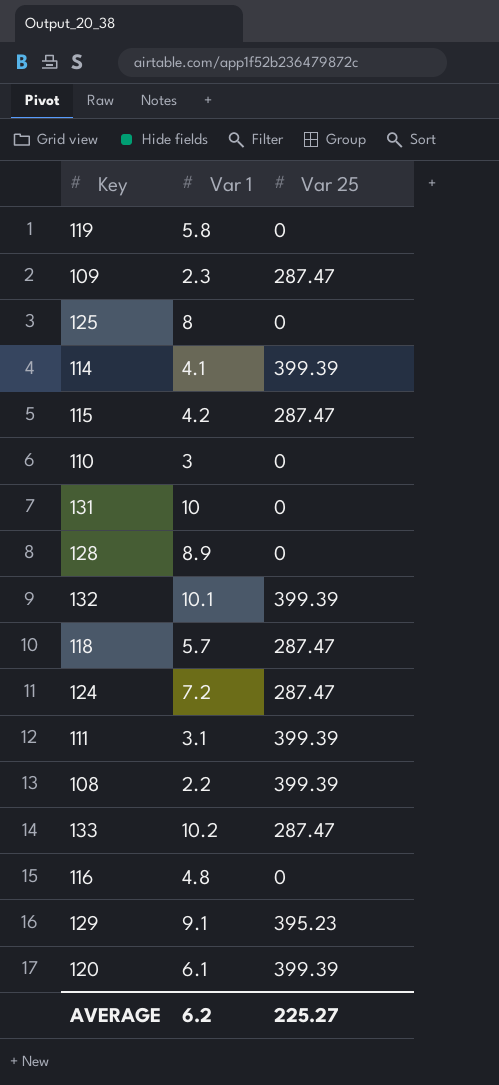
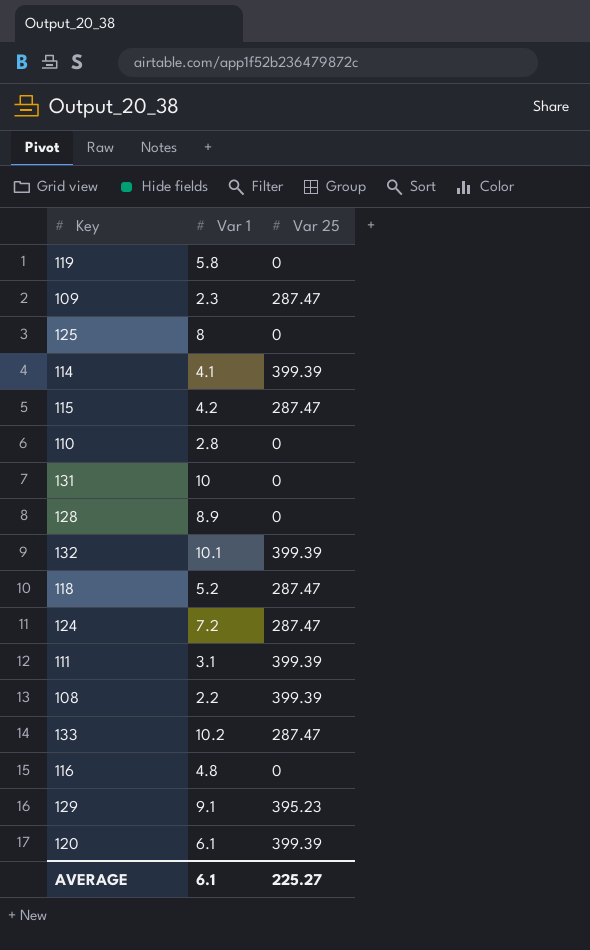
110 | Var 1: 3 -> 2.8
118 | Var 1: 5.7 -> 5.2
AVERAGE | Var 1: 6.2 -> 6.1

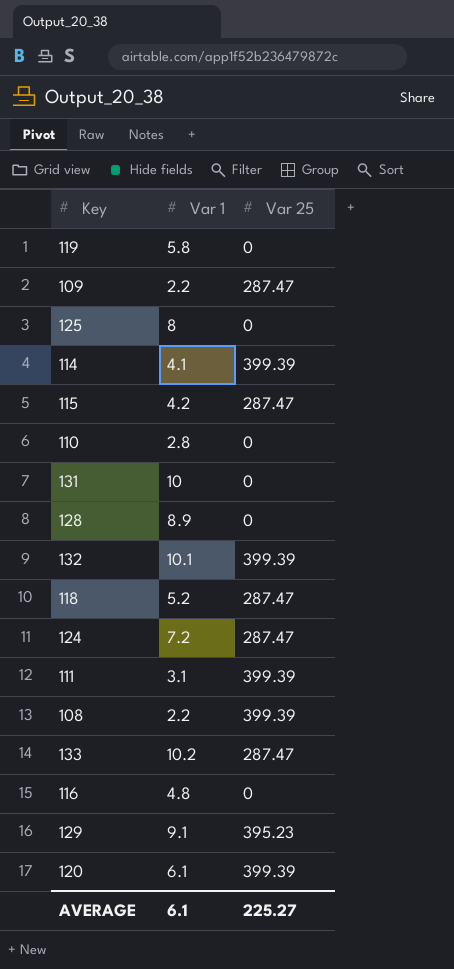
109 | Var 1: 2.3 -> 2.2

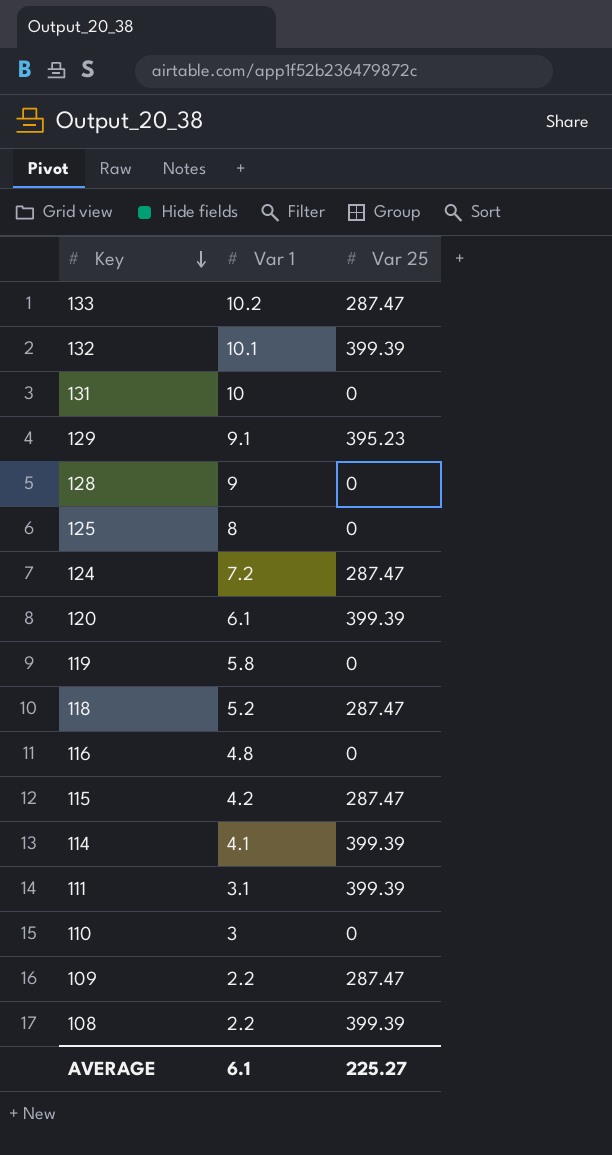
row order: none -> Key descending
128 | Var 1: 8.9 -> 9
110 | Var 1: 2.8 -> 3

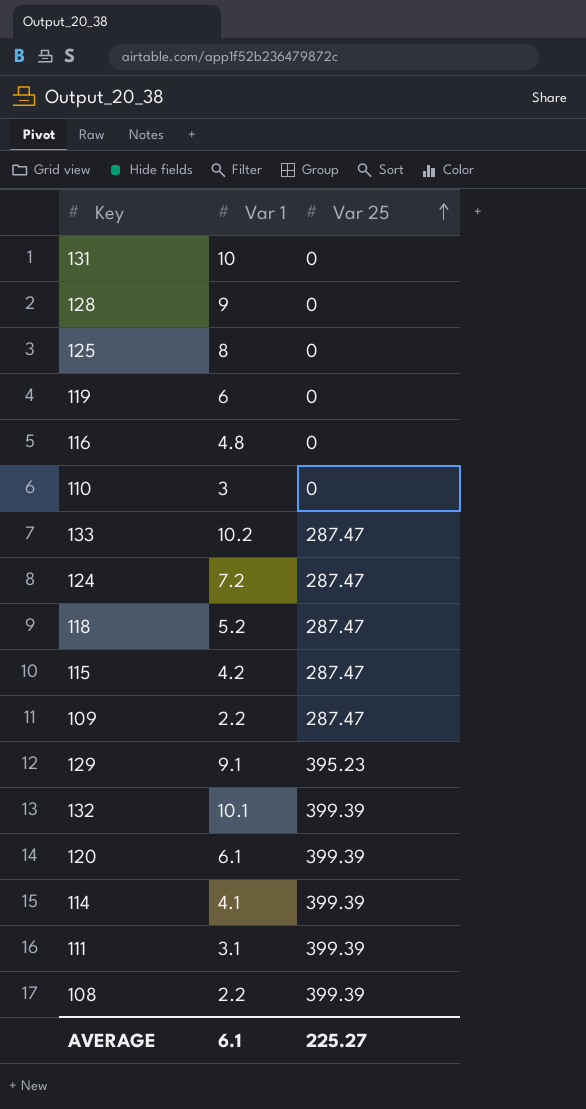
row order: Key descending -> Var 25 ascending
119 | Var 1: 5.8 -> 6

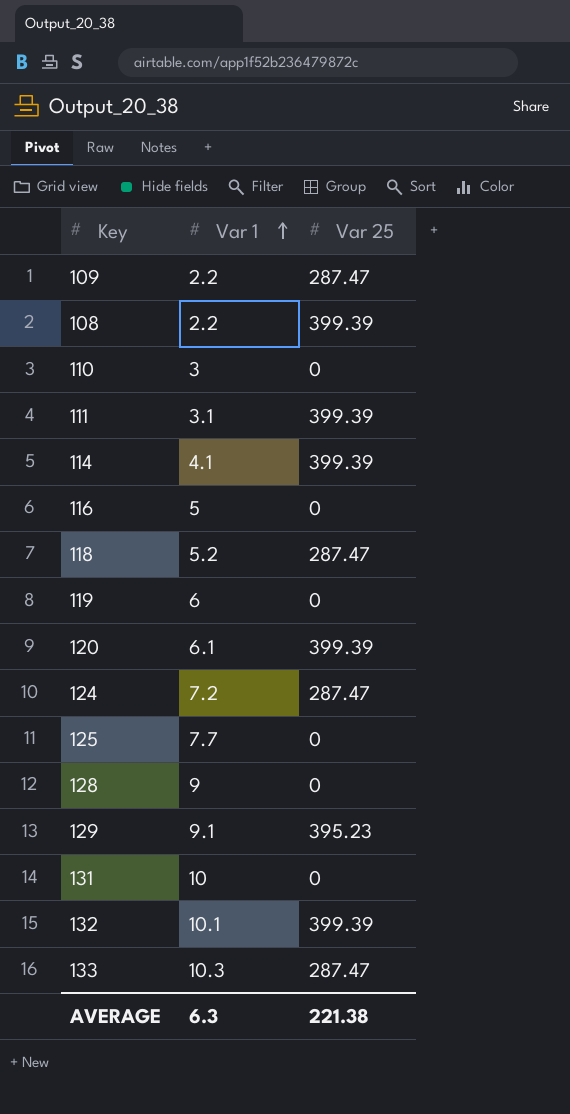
row order: Var 25 ascending -> Var 1 ascending
row 115: 4.2 | 287.47 -> none
116 | Var 1: 4.8 -> 5
125 | Var 1: 8 -> 7.7
133 | Var 1: 10.2 -> 10.3
AVERAGE | Var 1: 6.1 -> 6.3
AVERAGE | Var 25: 225.27 -> 221.38

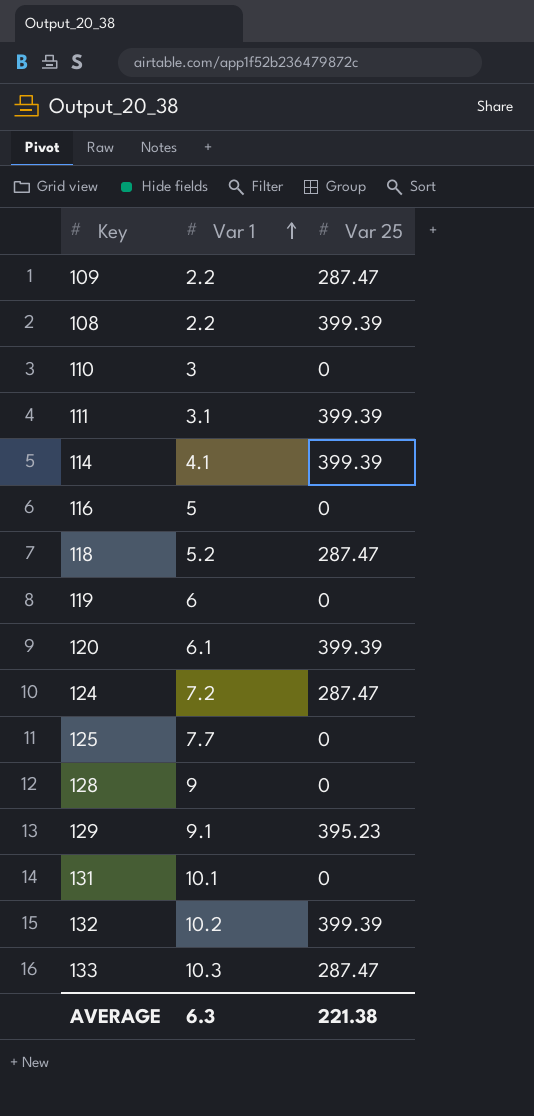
131 | Var 1: 10 -> 10.1
132 | Var 1: 10.1 -> 10.2

